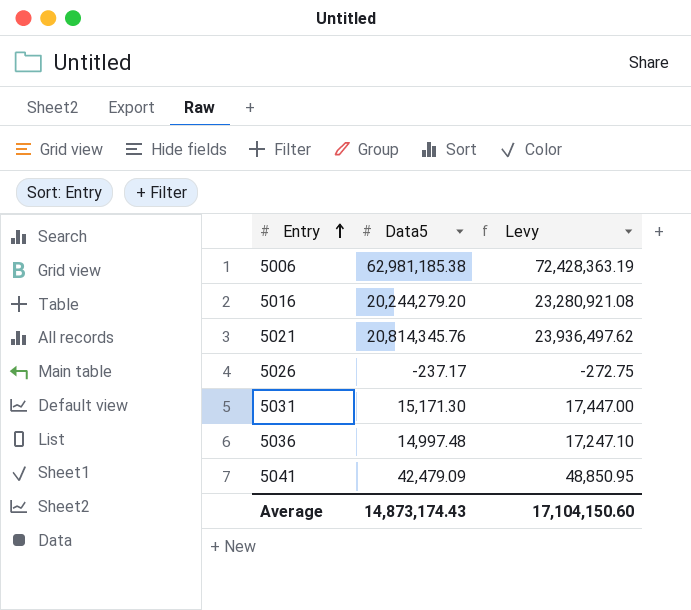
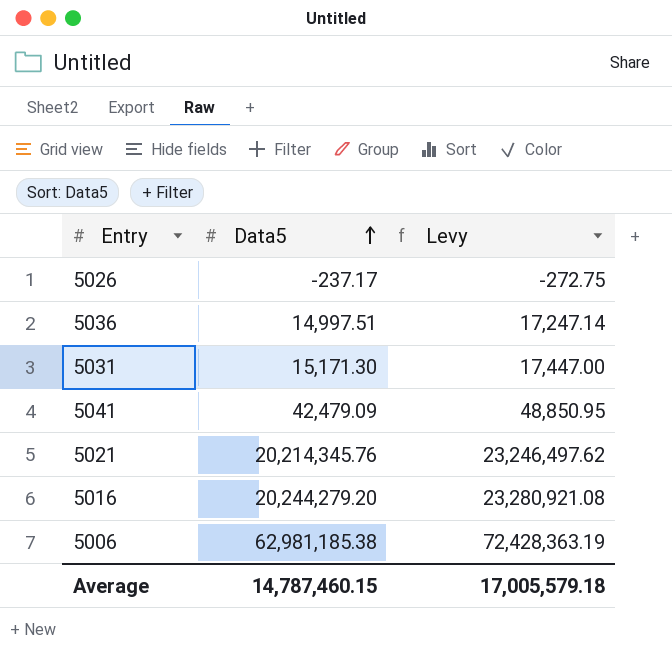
row order: Entry ascending -> Data5 ascending
5036 | Data5: 14,997.48 -> 14,997.51
5036 | Levy: 17,247.10 -> 17,247.14
5021 | Data5: 20,814,345.76 -> 20,214,345.76
5021 | Levy: 23,936,497.62 -> 23,246,497.62
Average | Data5: 14,873,174.43 -> 14,787,460.15
Average | Levy: 17,104,150.60 -> 17,005,579.18

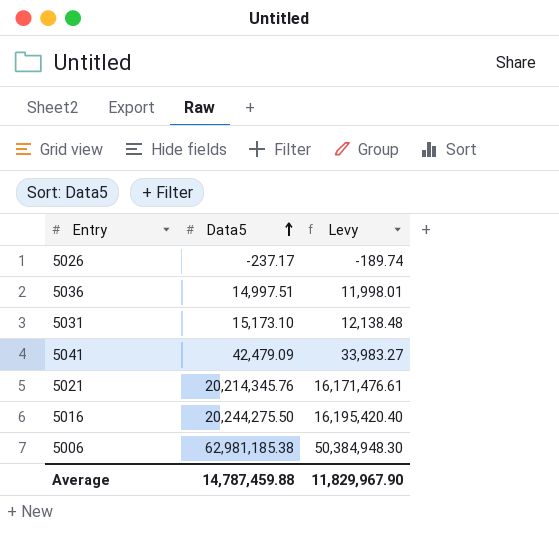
column Levy | formula: [Data5] * 1.15 -> [Data5] * 0.8
5031 | Data5: 15,171.30 -> 15,173.10
5016 | Data5: 20,244,279.20 -> 20,244,275.50
Average | Data5: 14,787,460.15 -> 14,787,459.88
Average | Levy: 17,005,579.18 -> 11,829,967.90

